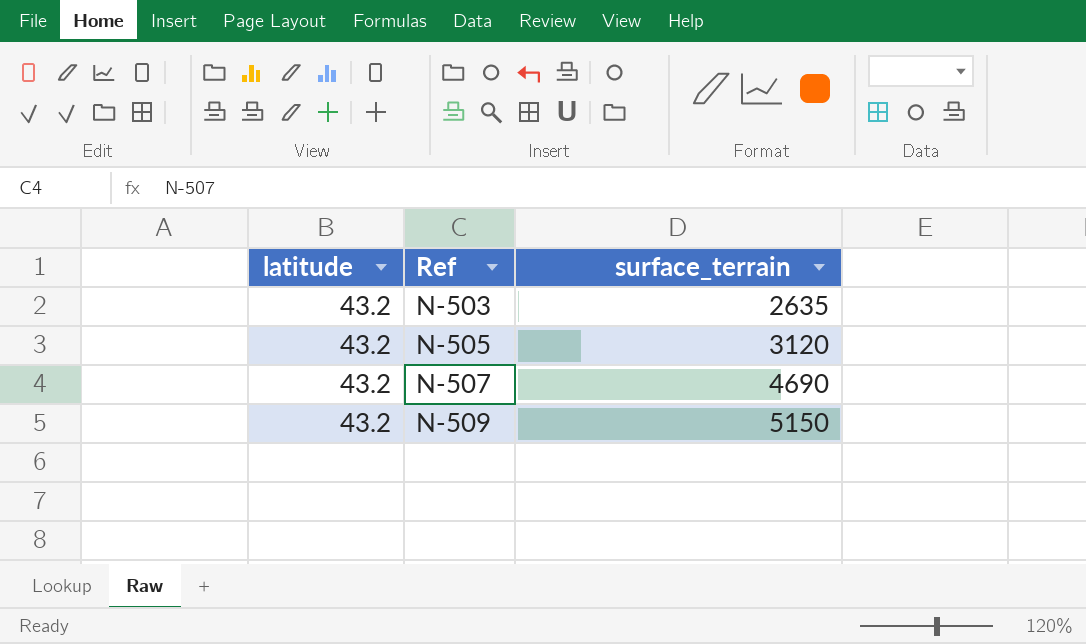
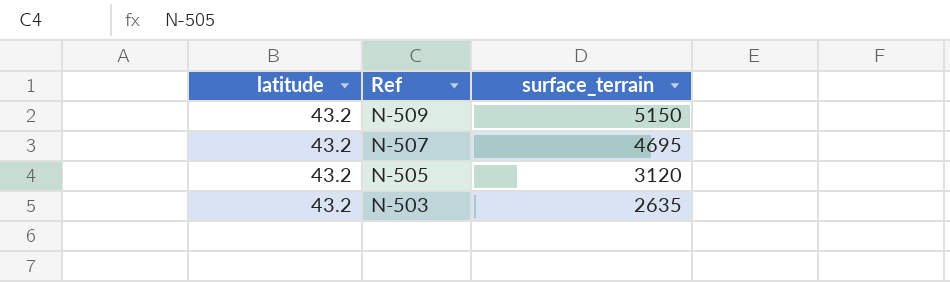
row order: Ref ascending -> Ref descending
N-507 | surface_terrain: 4690 -> 4695

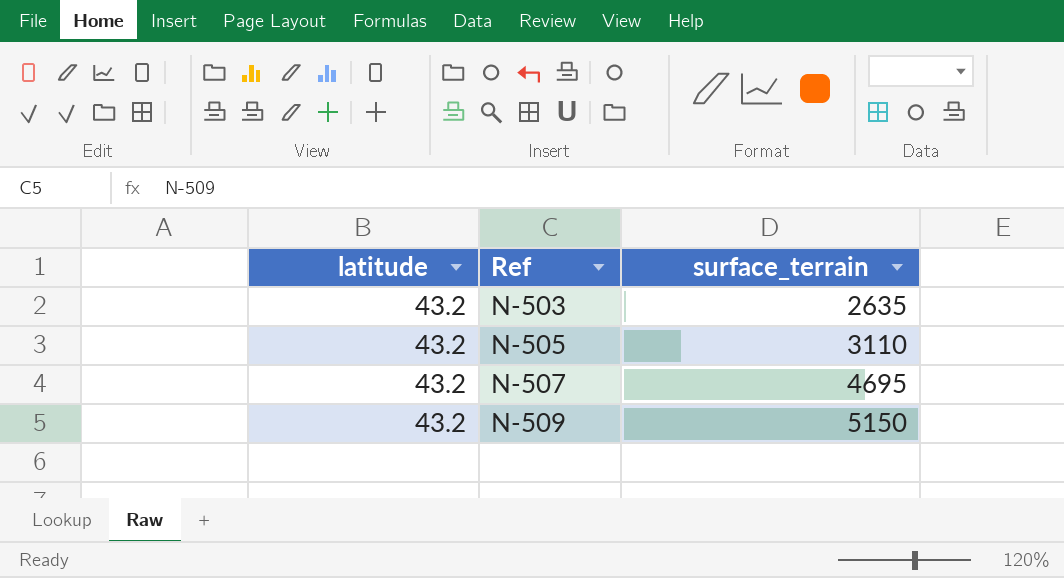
row order: Ref descending -> Ref ascending
N-505 | surface_terrain: 3120 -> 3110

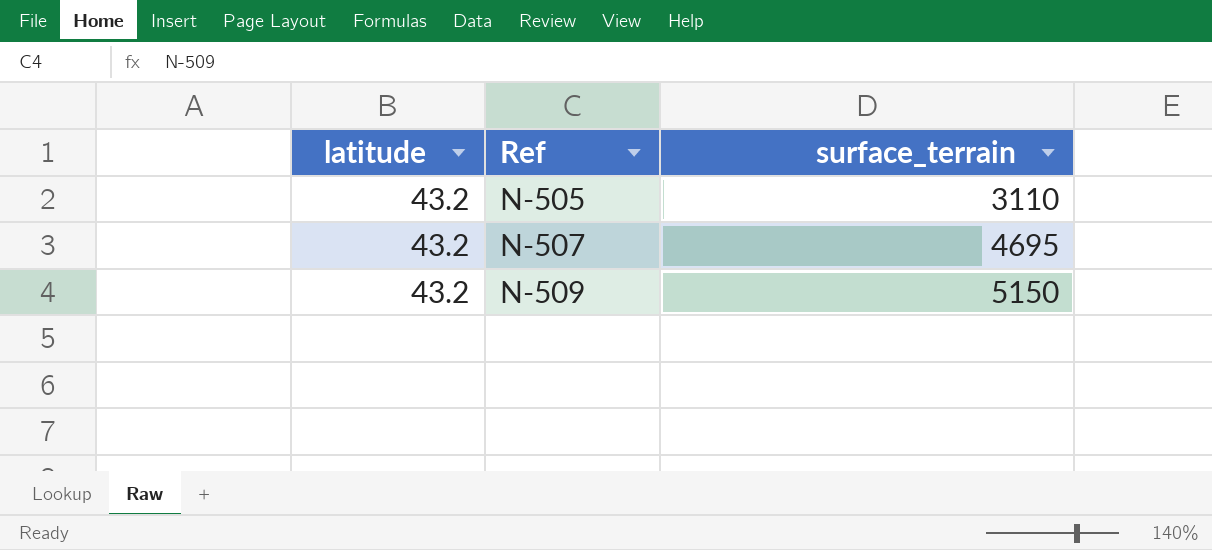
row N-503: 43.2 | 2635 -> none

